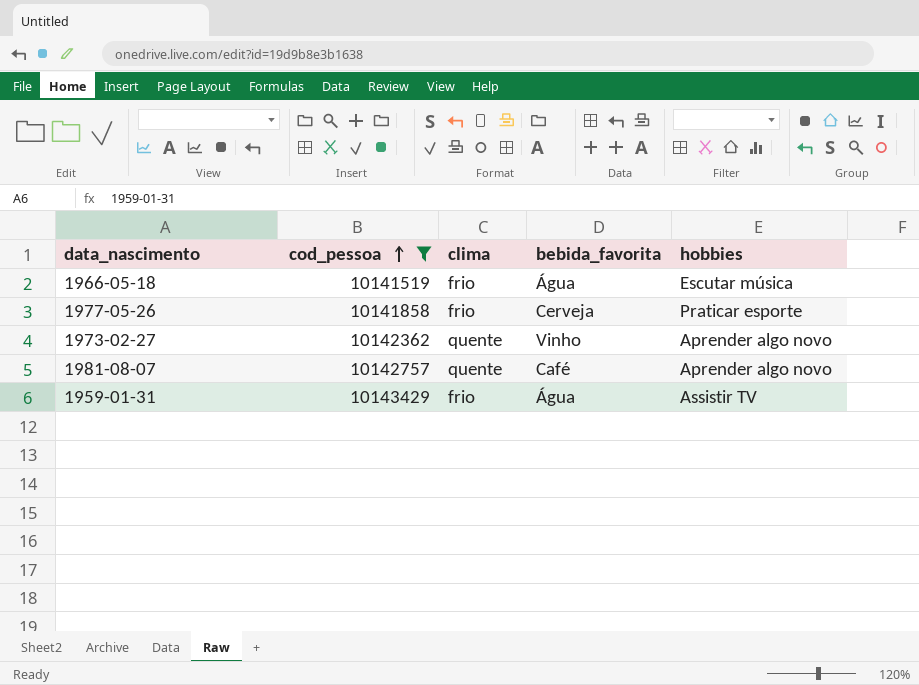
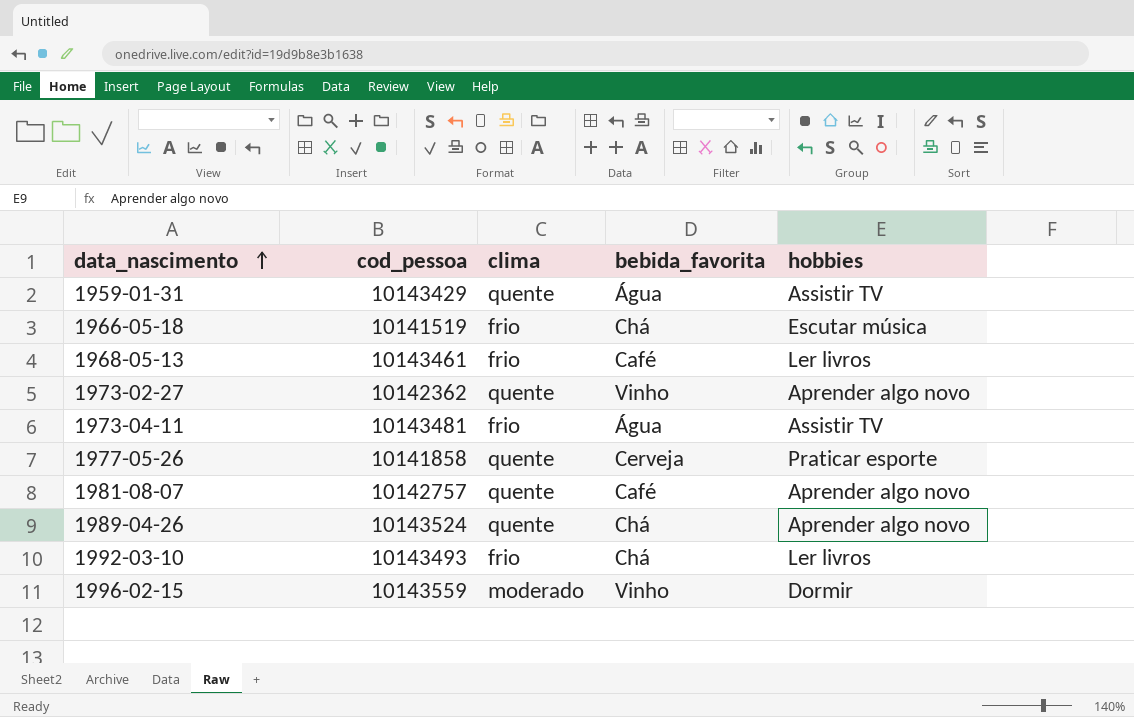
filter: cod_pessoa <= 10143429 -> none
row order: cod_pessoa ascending -> data_nascimento ascending
1959-01-31 | clima: frio -> quente
1966-05-18 | bebida_favorita: Água -> Chá
1977-05-26 | clima: frio -> quente

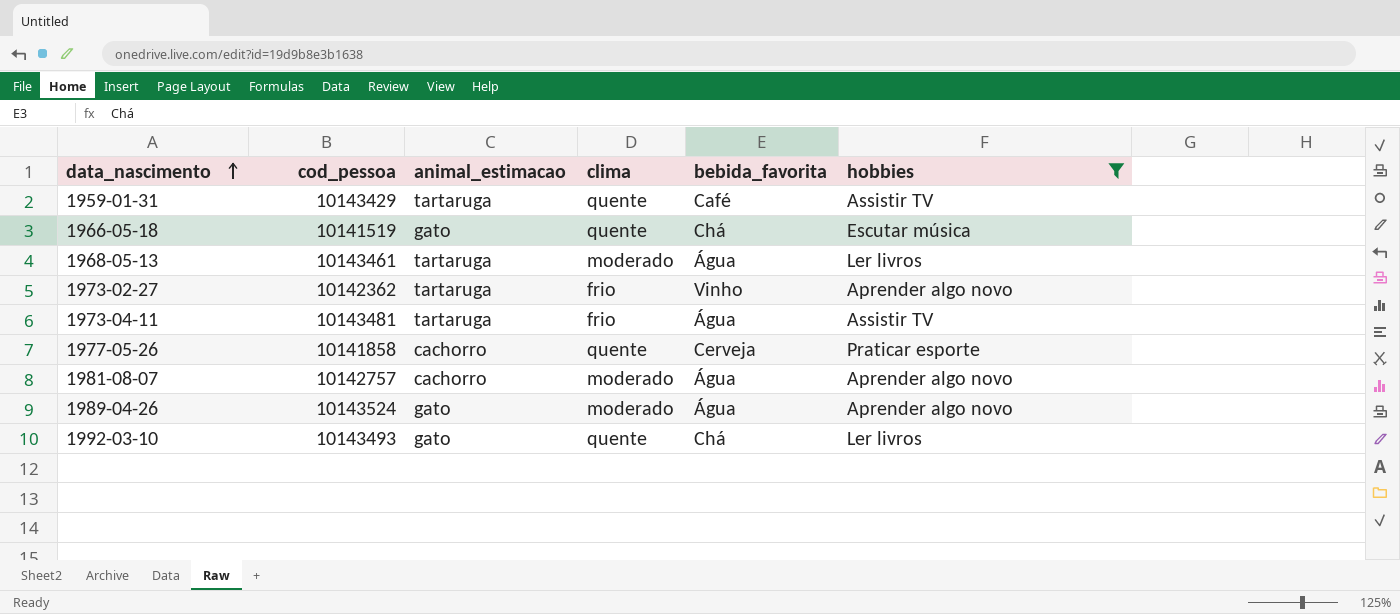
filter: none -> hobbies != Dormir
column animal_estimacao | position: none -> 3
1959-01-31 | bebida_favorita: Água -> Café
1966-05-18 | clima: frio -> quente
1968-05-13 | clima: frio -> moderado
1968-05-13 | bebida_favorita: Café -> Água
1973-02-27 | clima: quente -> frio
1981-08-07 | clima: quente -> moderado
1981-08-07 | bebida_favorita: Café -> Água
1989-04-26 | clima: quente -> moderado
1989-04-26 | bebida_favorita: Chá -> Água
1992-03-10 | clima: frio -> quente

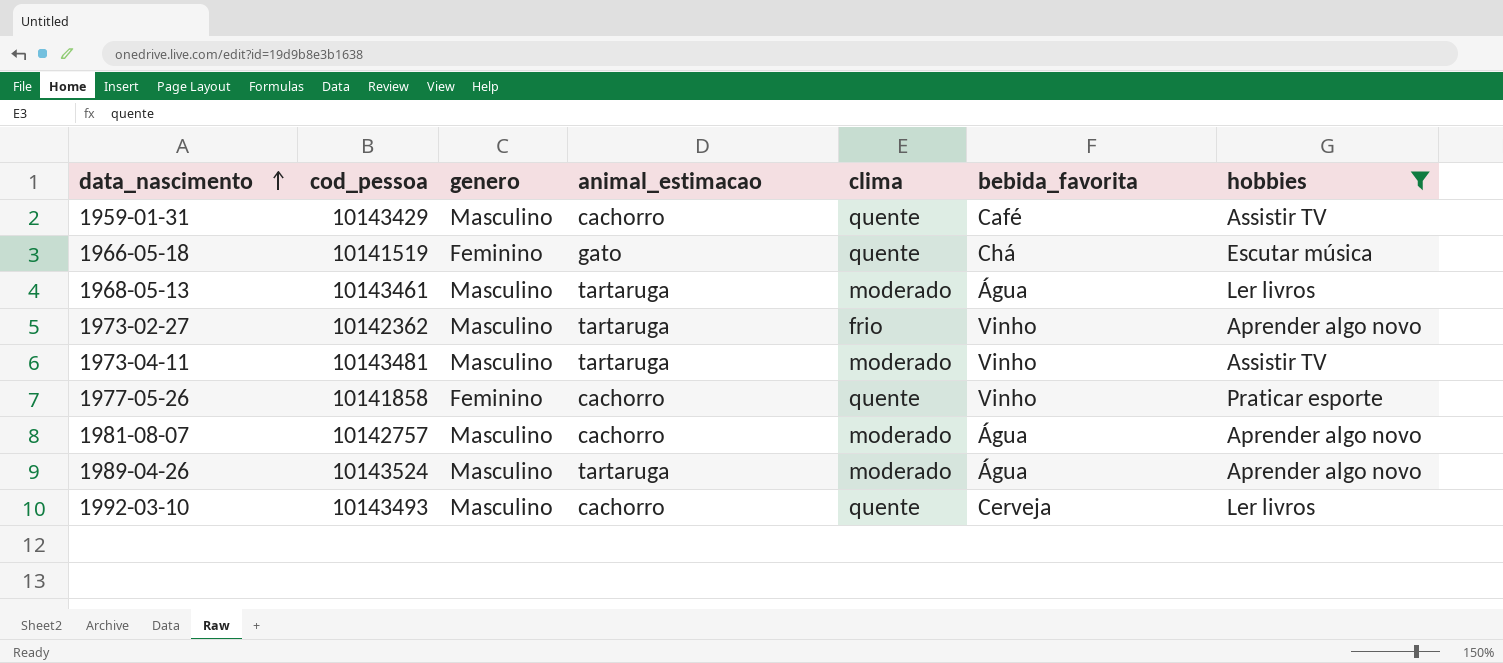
column genero | position: none -> 3
1959-01-31 | animal_estimacao: tartaruga -> cachorro
1973-04-11 | clima: frio -> moderado
1973-04-11 | bebida_favorita: Água -> Vinho
1977-05-26 | bebida_favorita: Cerveja -> Vinho
1989-04-26 | animal_estimacao: gato -> tartaruga
1992-03-10 | animal_estimacao: gato -> cachorro
1992-03-10 | bebida_favorita: Chá -> Cerveja

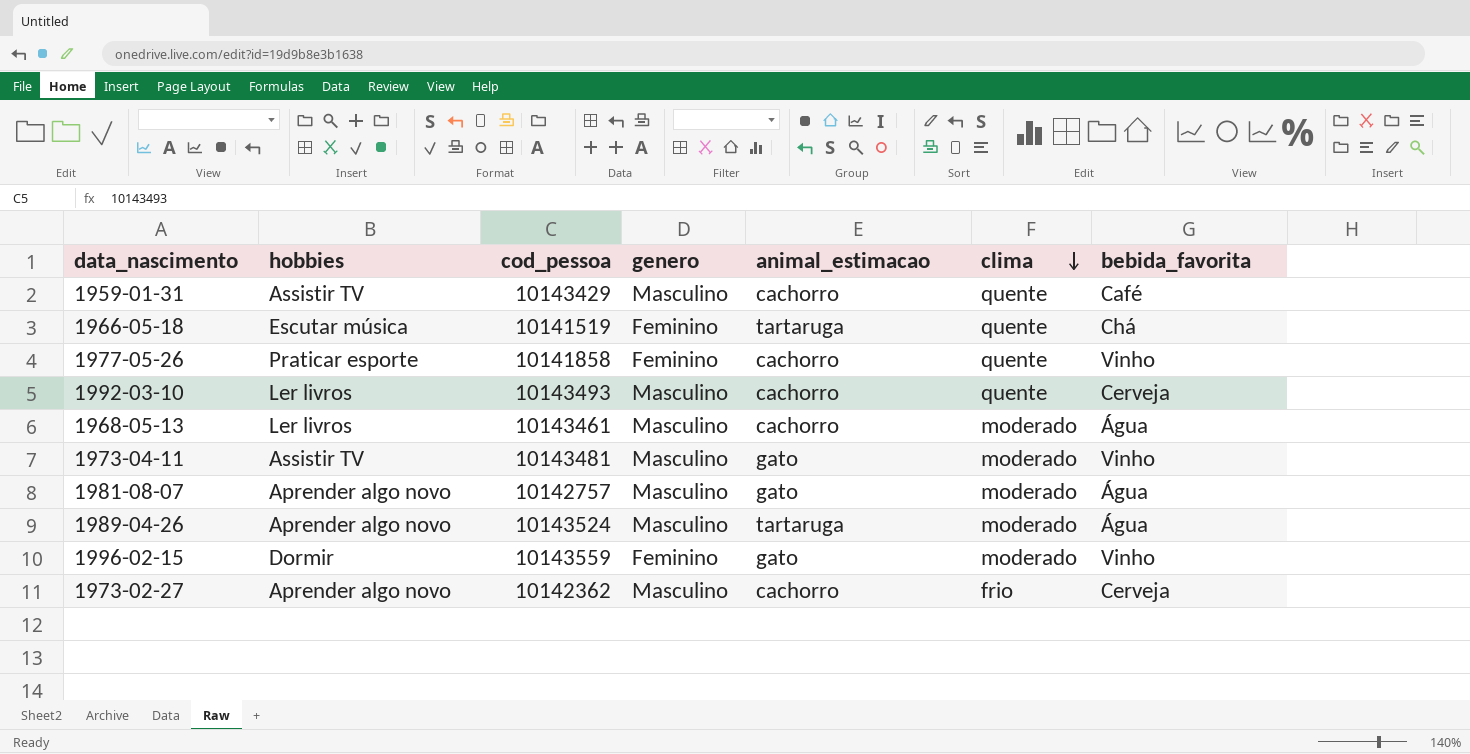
filter: hobbies != Dormir -> none
row order: data_nascimento ascending -> clima descending
column hobbies | position: 7 -> 2
1966-05-18 | animal_estimacao: gato -> tartaruga
1968-05-13 | animal_estimacao: tartaruga -> cachorro
1973-04-11 | animal_estimacao: tartaruga -> gato
1981-08-07 | animal_estimacao: cachorro -> gato
1973-02-27 | animal_estimacao: tartaruga -> cachorro
1973-02-27 | bebida_favorita: Vinho -> Cerveja

